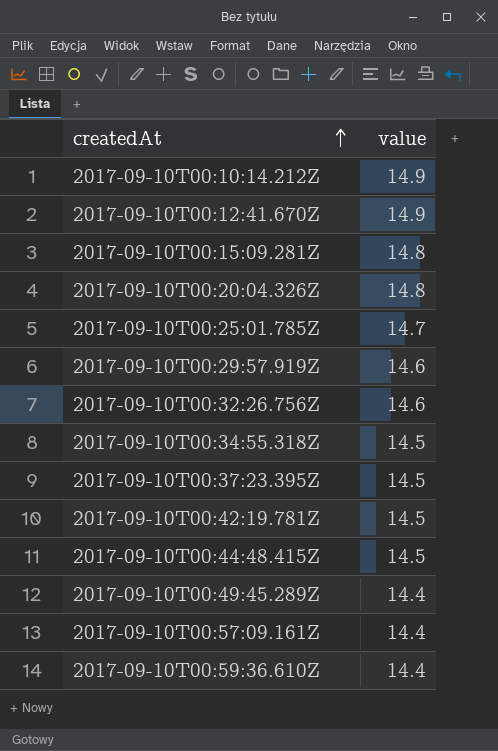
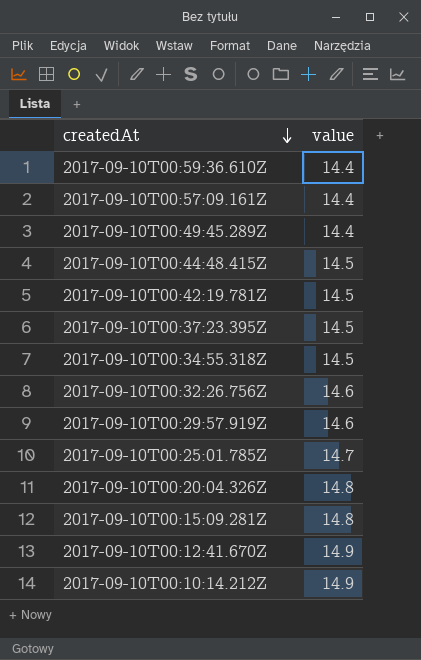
row order: createdAt ascending -> createdAt descending

